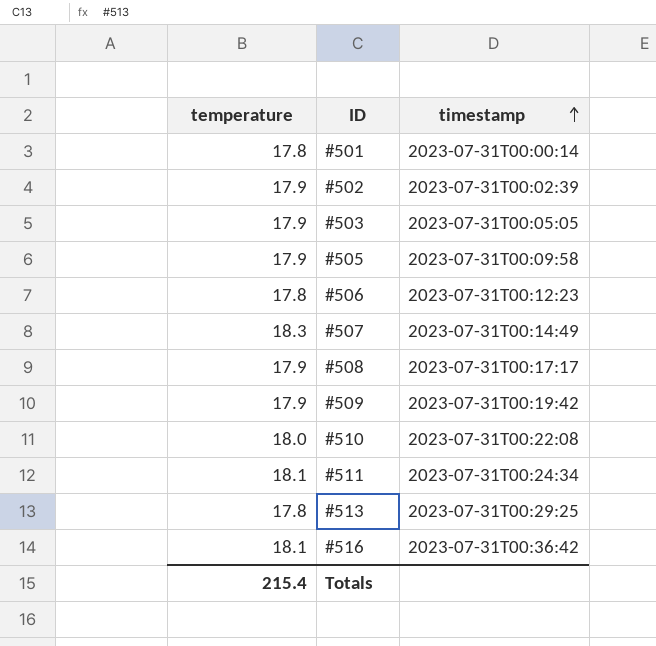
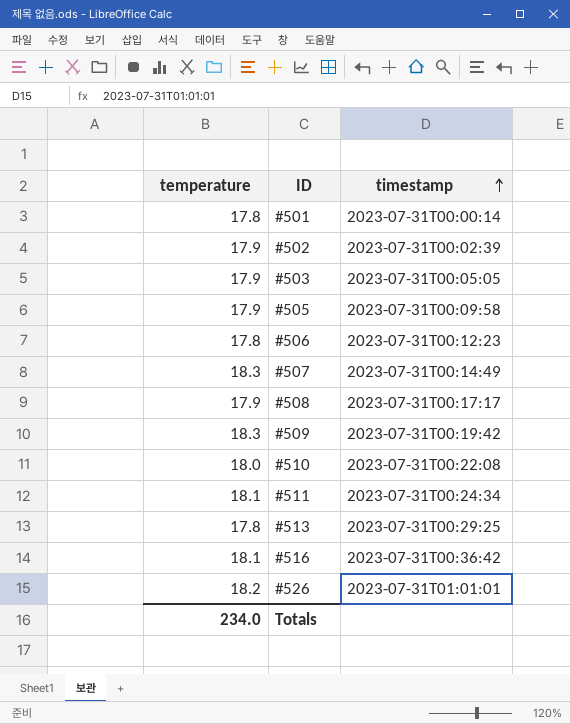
#509 | temperature: 17.9 -> 18.3
row #526: none -> 18.2 | 2023-07-31T01:01:01
Totals | temperature: 215.4 -> 234.0

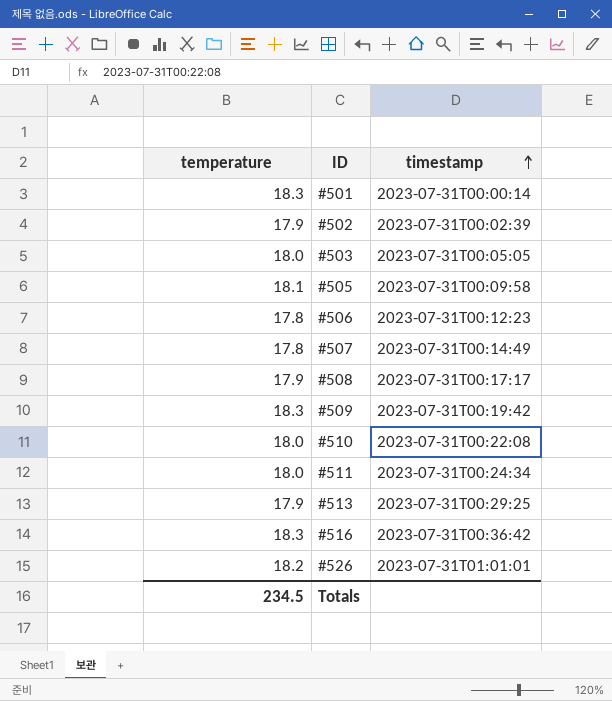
#501 | temperature: 17.8 -> 18.3
#503 | temperature: 17.9 -> 18.0
#505 | temperature: 17.9 -> 18.1
#507 | temperature: 18.3 -> 17.8
#511 | temperature: 18.1 -> 18.0
#513 | temperature: 17.8 -> 17.9
#516 | temperature: 18.1 -> 18.3
Totals | temperature: 234.0 -> 234.5

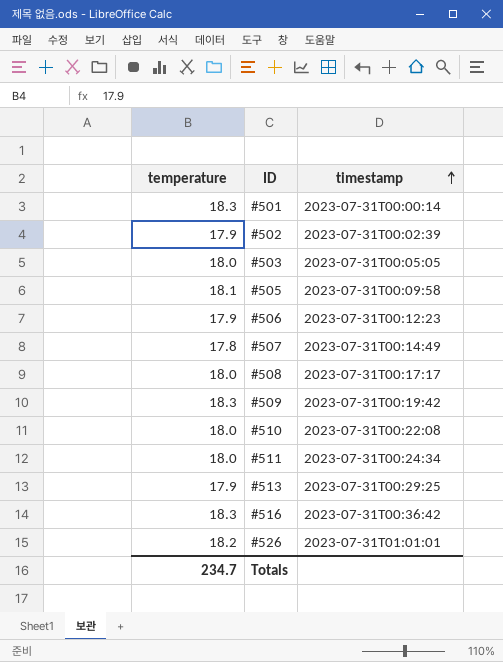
#506 | temperature: 17.8 -> 17.9
#508 | temperature: 17.9 -> 18.0
Totals | temperature: 234.5 -> 234.7

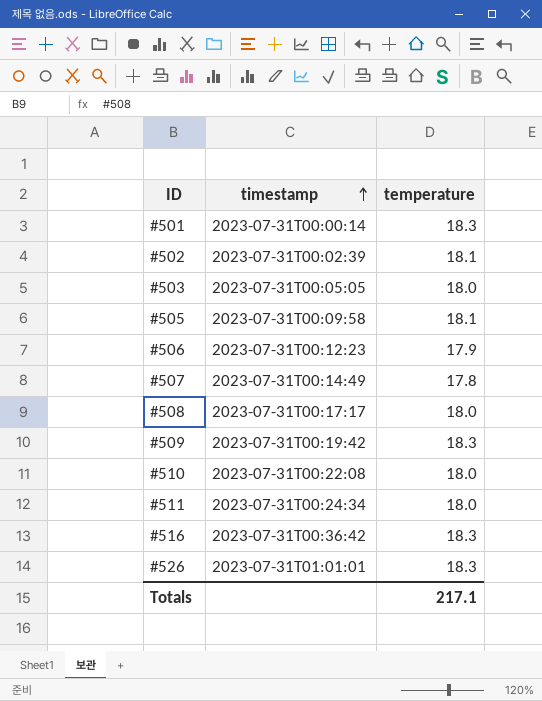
column temperature | position: 1 -> 3
row #513: 17.9 | 2023-07-31T00:29:25 -> none
#502 | temperature: 17.9 -> 18.1
#526 | temperature: 18.2 -> 18.3
Totals | temperature: 234.7 -> 217.1

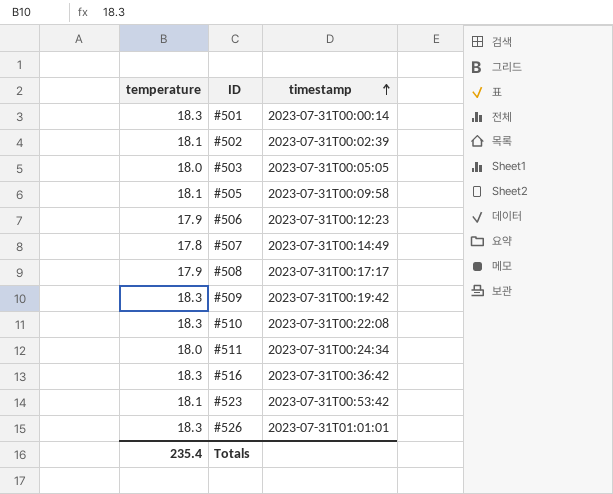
column temperature | position: 3 -> 1
#508 | temperature: 18.0 -> 17.9
#510 | temperature: 18.0 -> 18.3
row #523: none -> 18.1 | 2023-07-31T00:53:42
Totals | temperature: 217.1 -> 235.4

